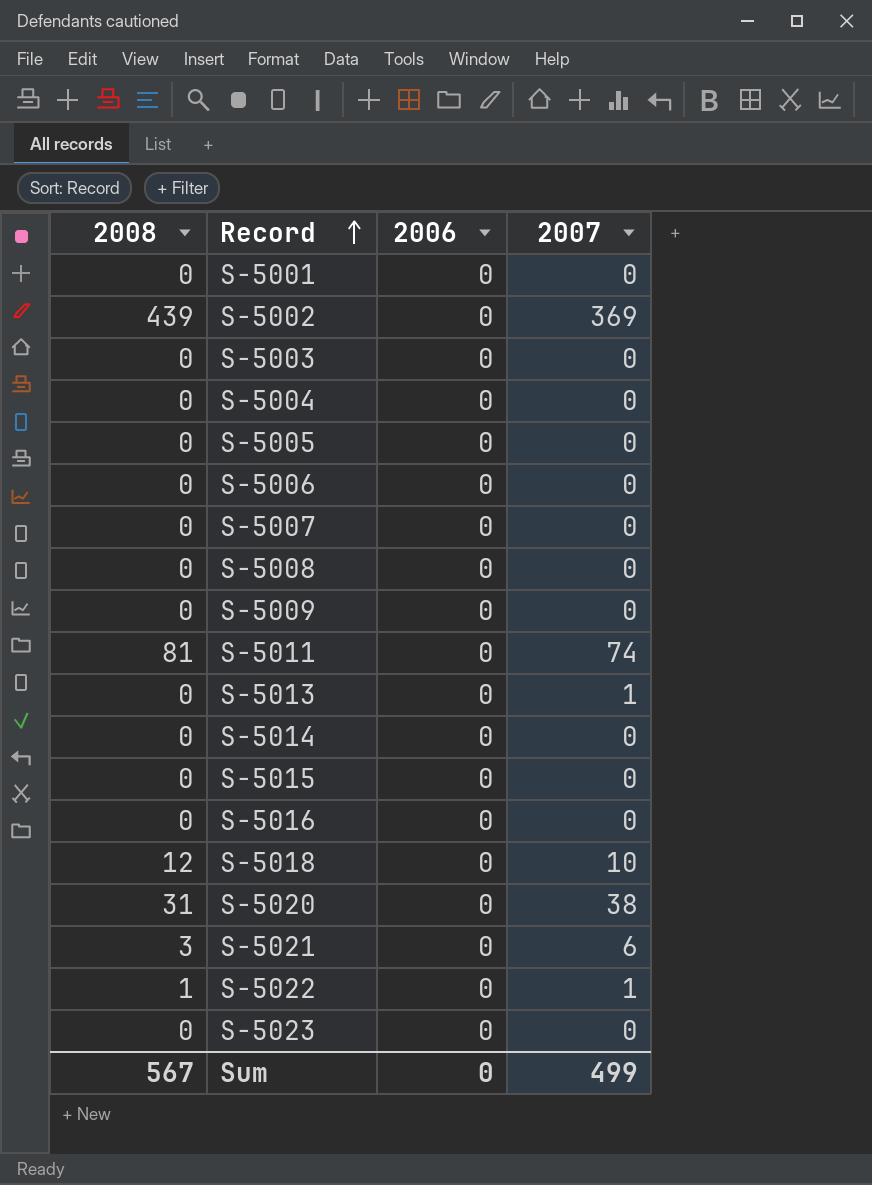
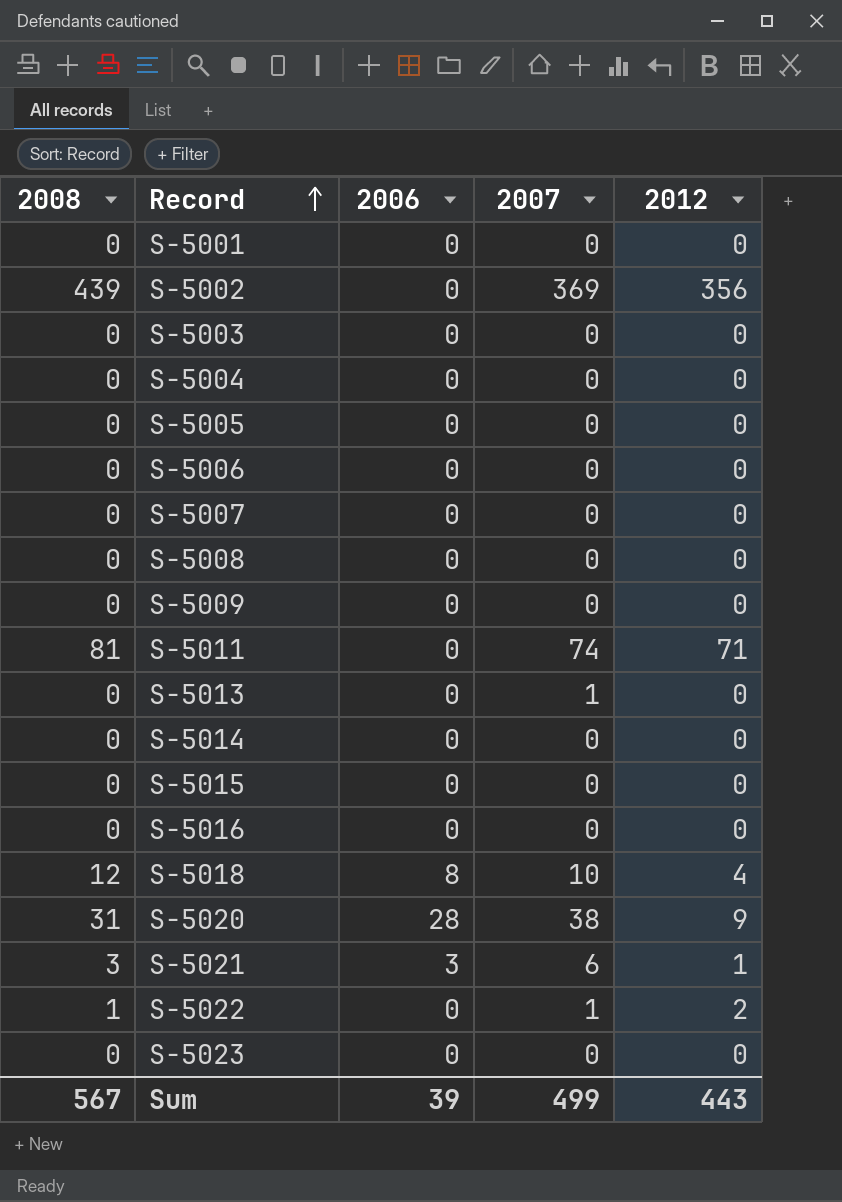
column 2012 | position: none -> 5
S-5018 | 2006: 0 -> 8
S-5020 | 2006: 0 -> 28
S-5021 | 2006: 0 -> 3
Sum | 2006: 0 -> 39

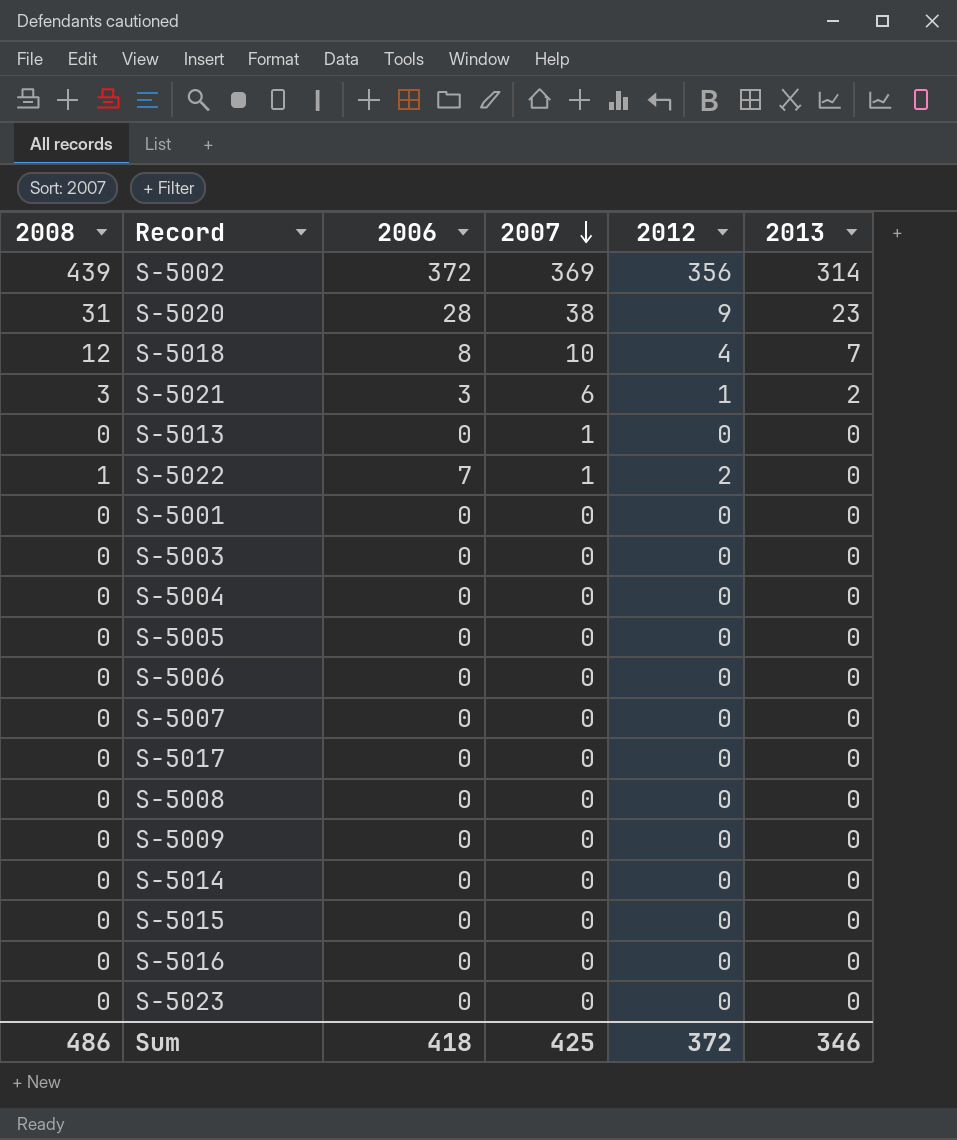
row order: Record ascending -> 2007 descending
column 2013 | position: none -> 6
row S-5011: 81 | 0 | 74 | 71 -> none
S-5002 | 2006: 0 -> 372
S-5022 | 2006: 0 -> 7
row S-5017: none -> 0 | 0 | 0 | 0 | 0
Sum | 2008: 567 -> 486
Sum | 2006: 39 -> 418
Sum | 2007: 499 -> 425
Sum | 2012: 443 -> 372

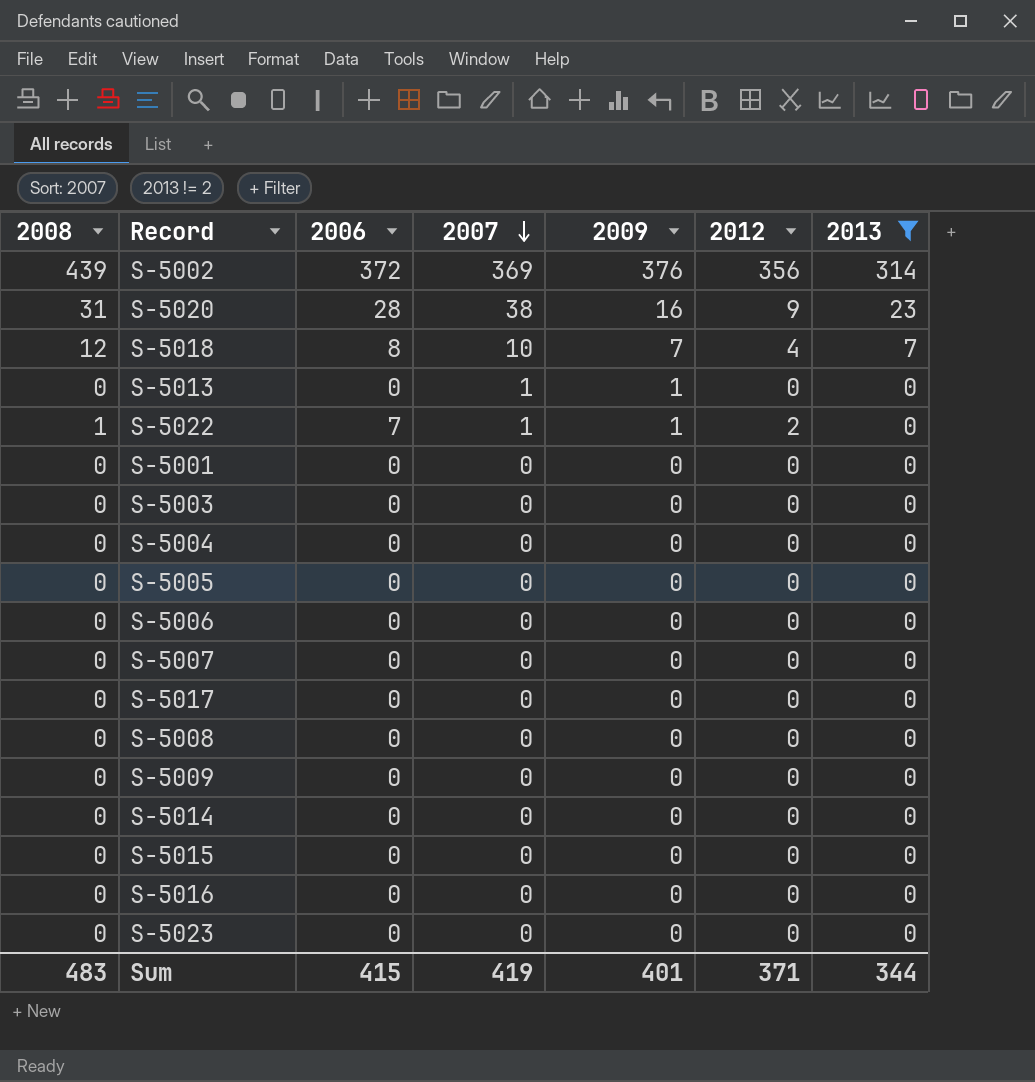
filter: none -> 2013 != 2
column 2009 | position: none -> 5
Sum | 2008: 486 -> 483
Sum | 2006: 418 -> 415
Sum | 2007: 425 -> 419
Sum | 2012: 372 -> 371
Sum | 2013: 346 -> 344

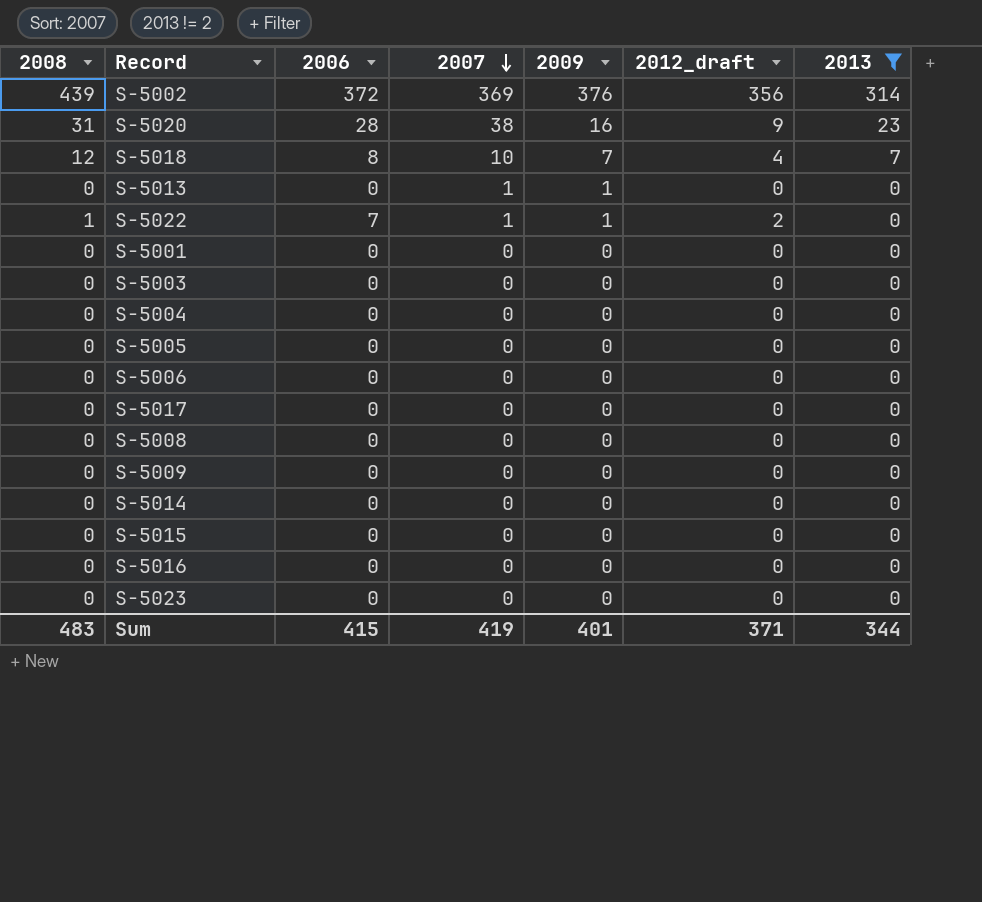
column name: 2012 -> 2012_draft
row S-5007: 0 | 0 | 0 | 0 | 0 | 0 -> none

